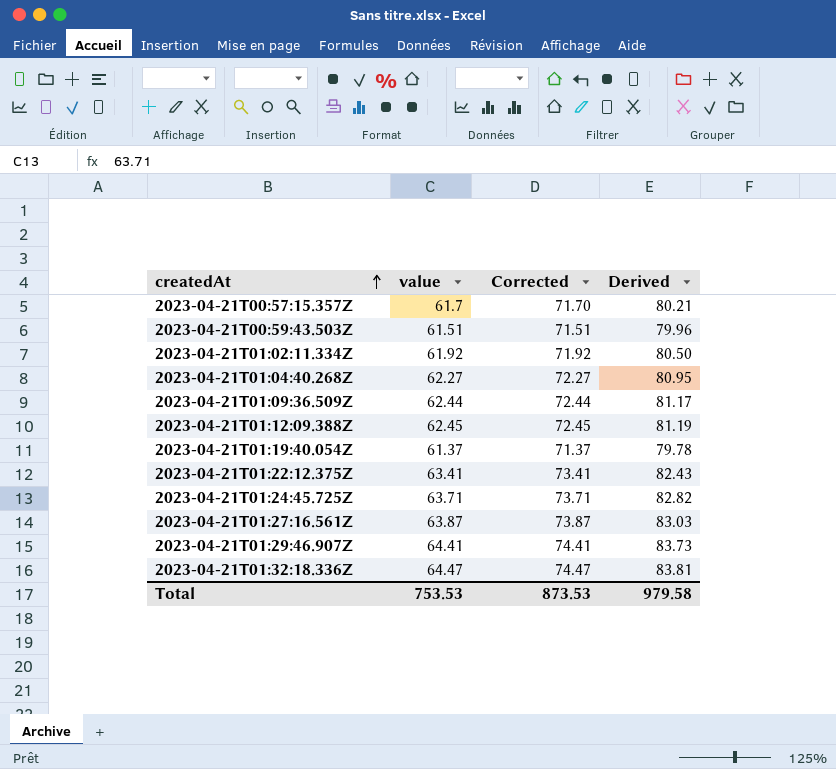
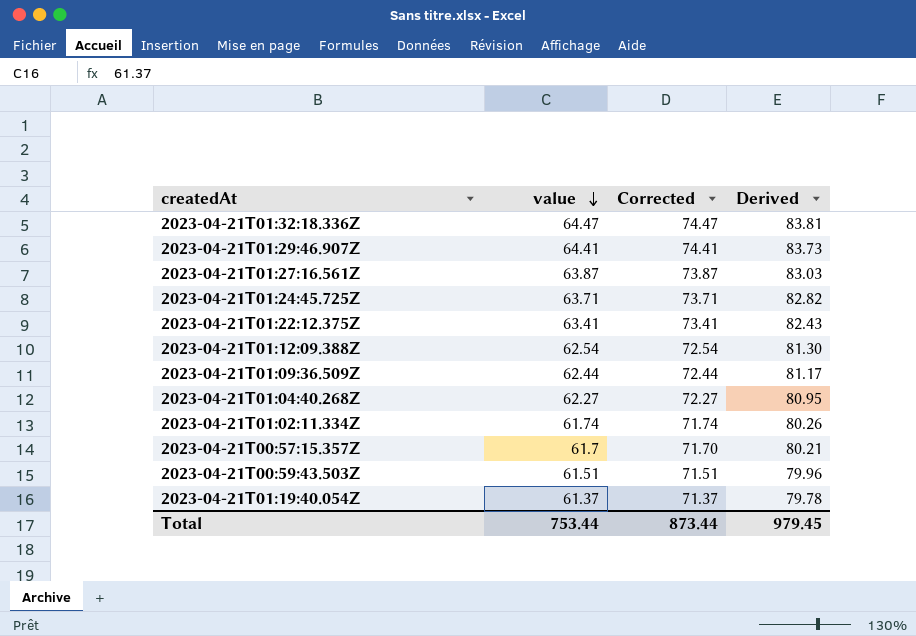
row order: createdAt ascending -> value descending
2023-04-21T01:12:09.388Z | value: 62.45 -> 62.54
2023-04-21T01:12:09.388Z | Corrected: 72.45 -> 72.54
2023-04-21T01:12:09.388Z | Derived: 81.19 -> 81.30
2023-04-21T01:02:11.334Z | value: 61.92 -> 61.74
2023-04-21T01:02:11.334Z | Corrected: 71.92 -> 71.74
2023-04-21T01:02:11.334Z | Derived: 80.50 -> 80.26
Total | value: 753.53 -> 753.44
Total | Corrected: 873.53 -> 873.44
Total | Derived: 979.58 -> 979.45

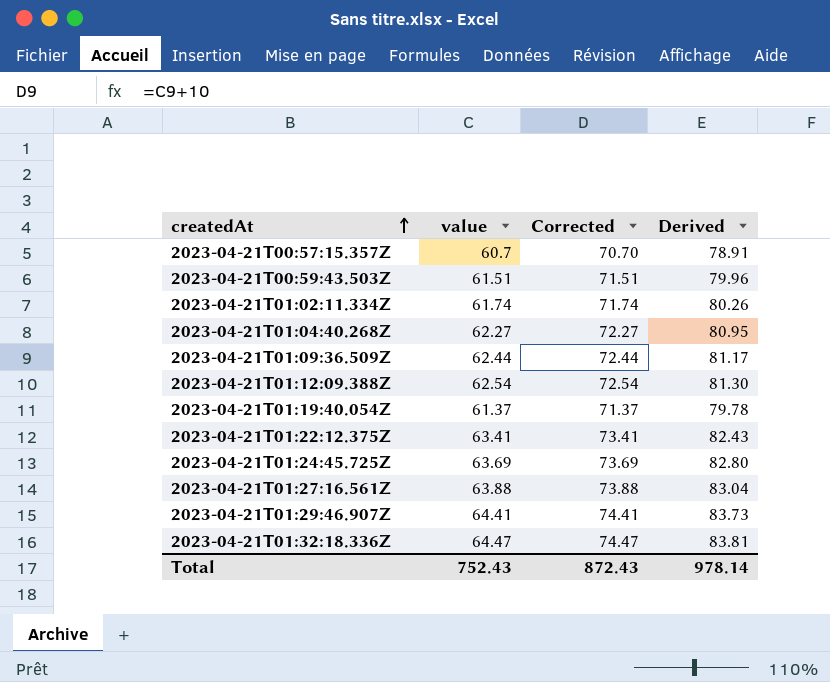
row order: value descending -> createdAt ascending
2023-04-21T00:57:15.357Z | value: 61.7 -> 60.7
2023-04-21T00:57:15.357Z | Corrected: 71.70 -> 70.70
2023-04-21T00:57:15.357Z | Derived: 80.21 -> 78.91
2023-04-21T01:24:45.725Z | value: 63.71 -> 63.69
2023-04-21T01:24:45.725Z | Corrected: 73.71 -> 73.69
2023-04-21T01:24:45.725Z | Derived: 82.82 -> 82.80
2023-04-21T01:27:16.561Z | value: 63.87 -> 63.88
2023-04-21T01:27:16.561Z | Corrected: 73.87 -> 73.88
2023-04-21T01:27:16.561Z | Derived: 83.03 -> 83.04
Total | value: 753.44 -> 752.43
Total | Corrected: 873.44 -> 872.43
Total | Derived: 979.45 -> 978.14

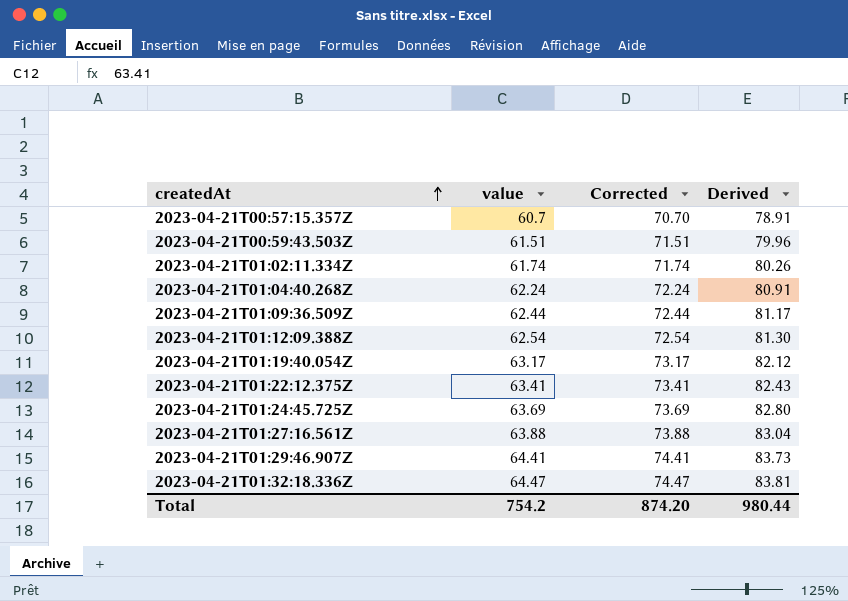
2023-04-21T01:04:40.268Z | value: 62.27 -> 62.24
2023-04-21T01:04:40.268Z | Corrected: 72.27 -> 72.24
2023-04-21T01:04:40.268Z | Derived: 80.95 -> 80.91
2023-04-21T01:19:40.054Z | value: 61.37 -> 63.17
2023-04-21T01:19:40.054Z | Corrected: 71.37 -> 73.17
2023-04-21T01:19:40.054Z | Derived: 79.78 -> 82.12
Total | value: 752.43 -> 754.2
Total | Corrected: 872.43 -> 874.20
Total | Derived: 978.14 -> 980.44

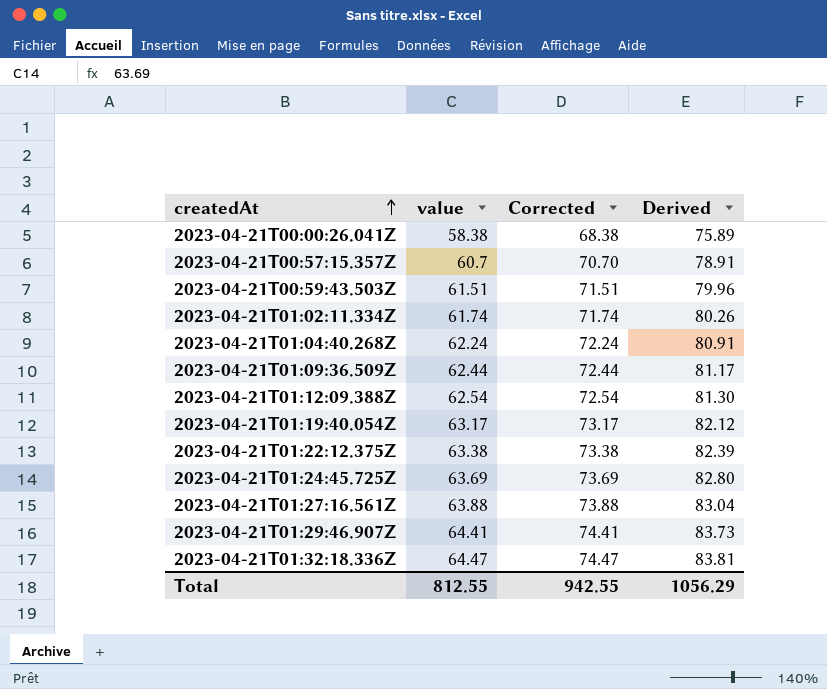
row 2023-04-21T00:00:26.041Z: none -> 58.38 | 68.38 | 75.89
2023-04-21T01:22:12.375Z | value: 63.41 -> 63.38
2023-04-21T01:22:12.375Z | Corrected: 73.41 -> 73.38
2023-04-21T01:22:12.375Z | Derived: 82.43 -> 82.39
Total | value: 754.2 -> 812.55
Total | Corrected: 874.20 -> 942.55
Total | Derived: 980.44 -> 1056.29

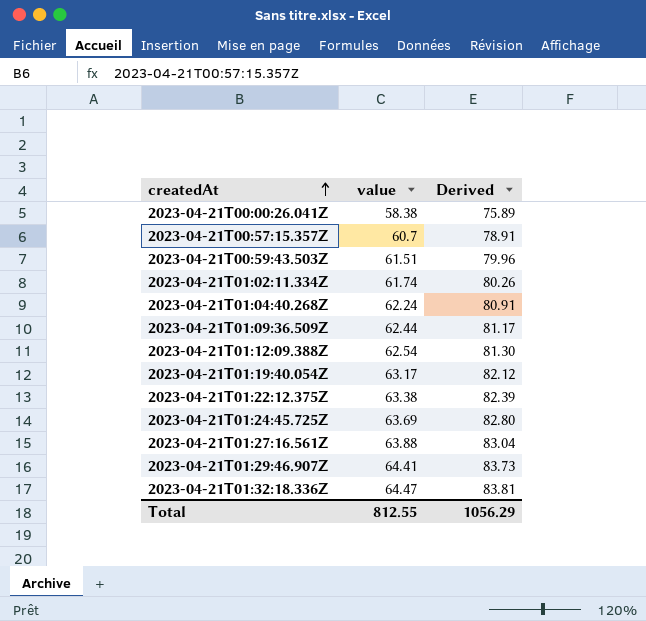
column Corrected | formula: [value] + 10 -> none

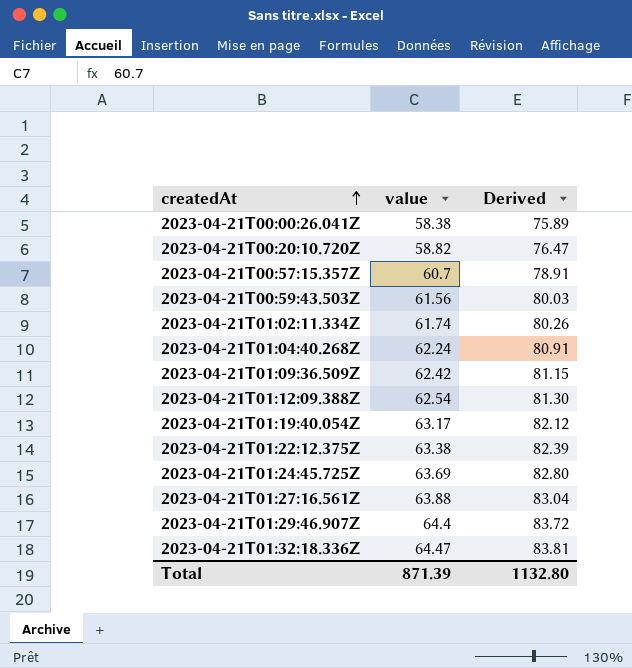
row 2023-04-21T00:20:10.720Z: none -> 58.82 | 76.47
2023-04-21T00:59:43.503Z | value: 61.51 -> 61.56
2023-04-21T00:59:43.503Z | Derived: 79.96 -> 80.03
2023-04-21T01:09:36.509Z | value: 62.44 -> 62.42
2023-04-21T01:09:36.509Z | Derived: 81.17 -> 81.15
2023-04-21T01:29:46.907Z | value: 64.41 -> 64.4
2023-04-21T01:29:46.907Z | Derived: 83.73 -> 83.72
Total | value: 812.55 -> 871.39
Total | Derived: 1056.29 -> 1132.80

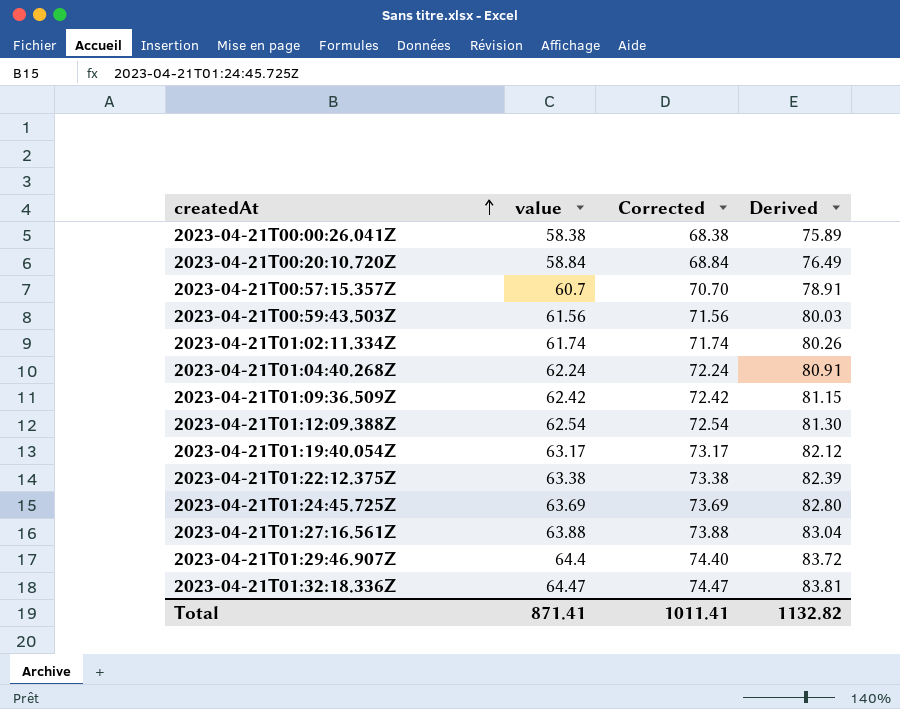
column Corrected | formula: none -> [value] + 10
2023-04-21T00:20:10.720Z | value: 58.82 -> 58.84
2023-04-21T00:20:10.720Z | Derived: 76.47 -> 76.49
Total | value: 871.39 -> 871.41
Total | Derived: 1132.80 -> 1132.82

